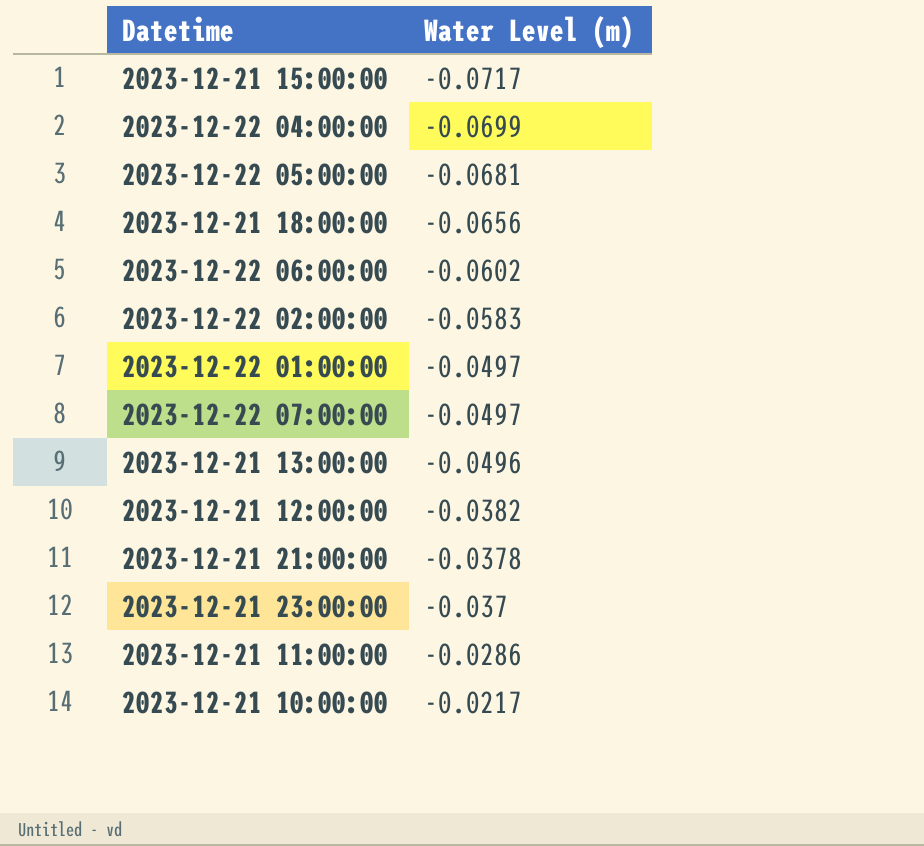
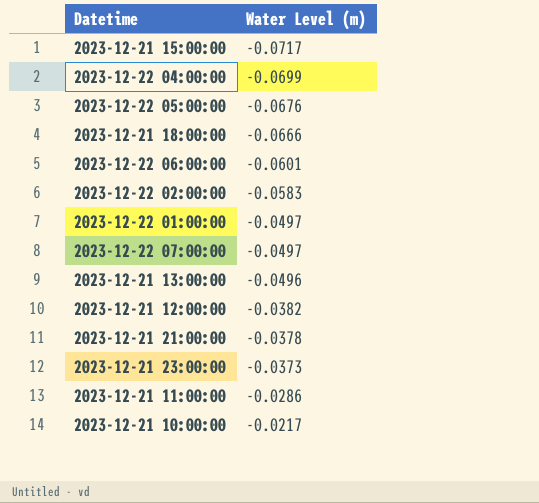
2023-12-22 05:00:00 | Water Level (m): -0.0681 -> -0.0676
2023-12-21 18:00:00 | Water Level (m): -0.0656 -> -0.0666
2023-12-22 06:00:00 | Water Level (m): -0.0602 -> -0.0601
2023-12-21 23:00:00 | Water Level (m): -0.037 -> -0.0373

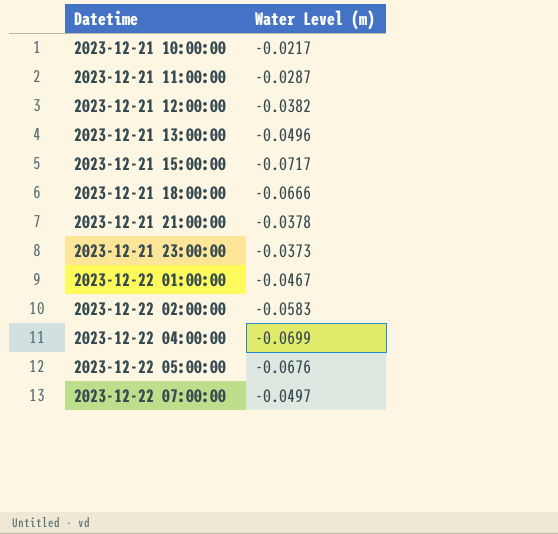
row order: Water Level (m) ascending -> Datetime ascending
row 2023-12-22 06:00:00: -0.0601 -> none
2023-12-21 11:00:00 | Water Level (m): -0.0286 -> -0.0287
2023-12-22 01:00:00 | Water Level (m): -0.0497 -> -0.0467

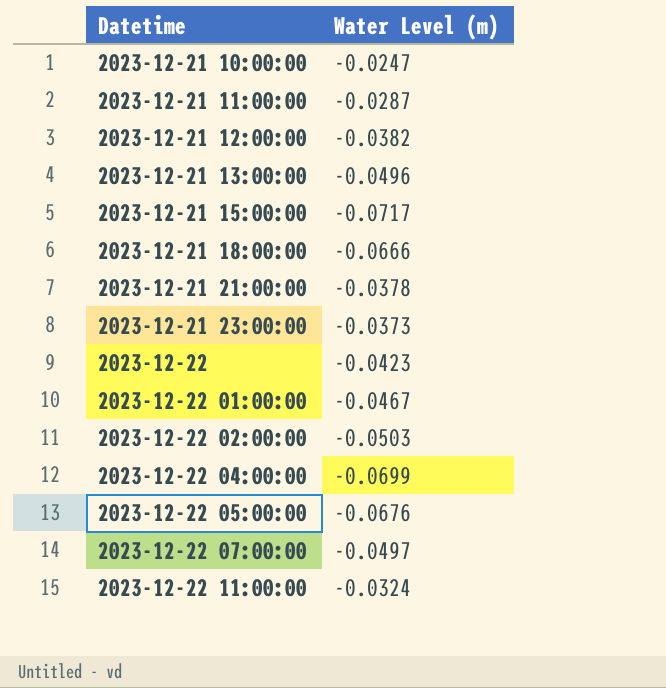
2023-12-21 10:00:00 | Water Level (m): -0.0217 -> -0.0247
row 2023-12-22: none -> -0.0423
2023-12-22 02:00:00 | Water Level (m): -0.0583 -> -0.0503
row 2023-12-22 11:00:00: none -> -0.0324

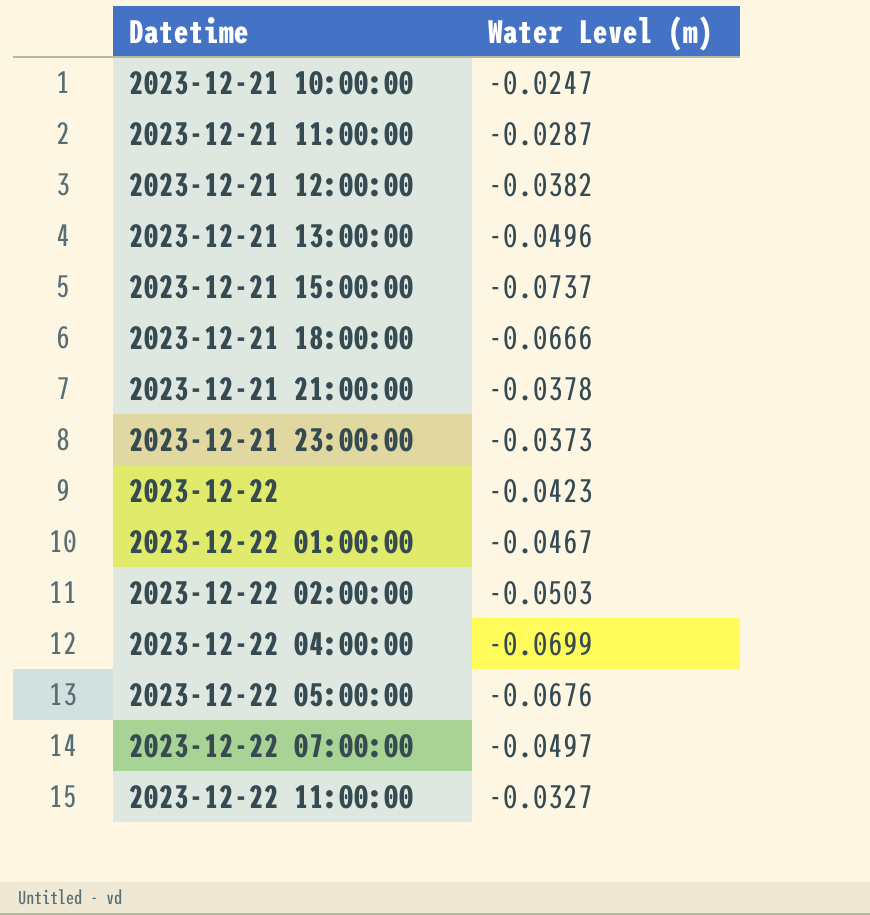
2023-12-21 15:00:00 | Water Level (m): -0.0717 -> -0.0737
2023-12-22 11:00:00 | Water Level (m): -0.0324 -> -0.0327

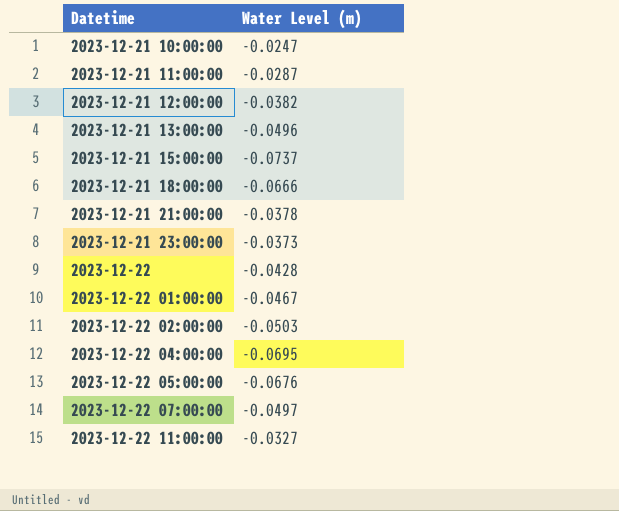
2023-12-22 | Water Level (m): -0.0423 -> -0.0428
2023-12-22 04:00:00 | Water Level (m): -0.0699 -> -0.0695

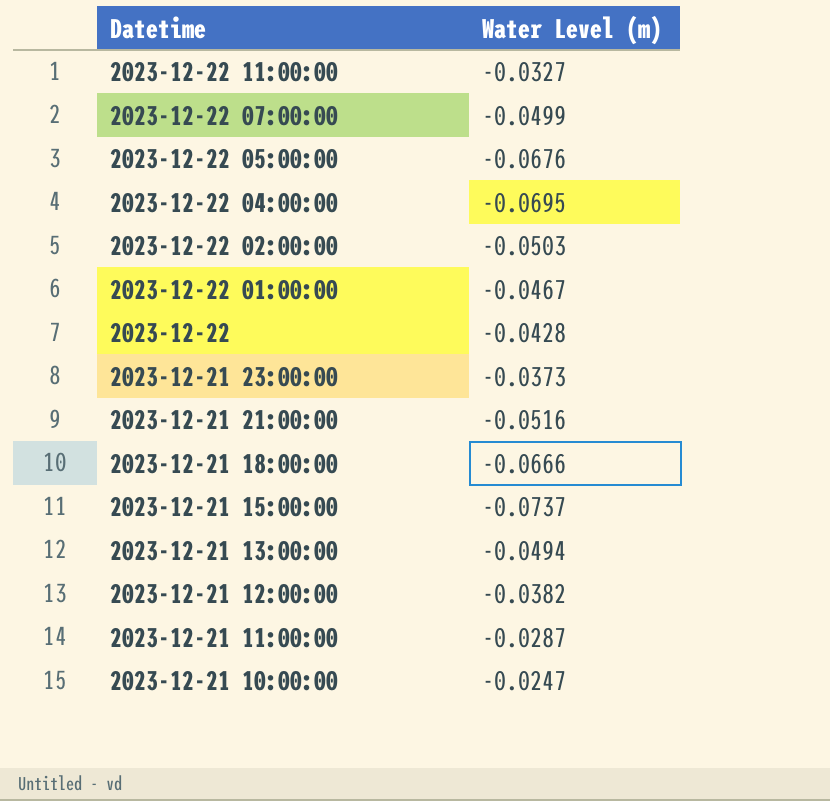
row order: Datetime ascending -> Datetime descending
2023-12-22 07:00:00 | Water Level (m): -0.0497 -> -0.0499
2023-12-21 21:00:00 | Water Level (m): -0.0378 -> -0.0516
2023-12-21 13:00:00 | Water Level (m): -0.0496 -> -0.0494

